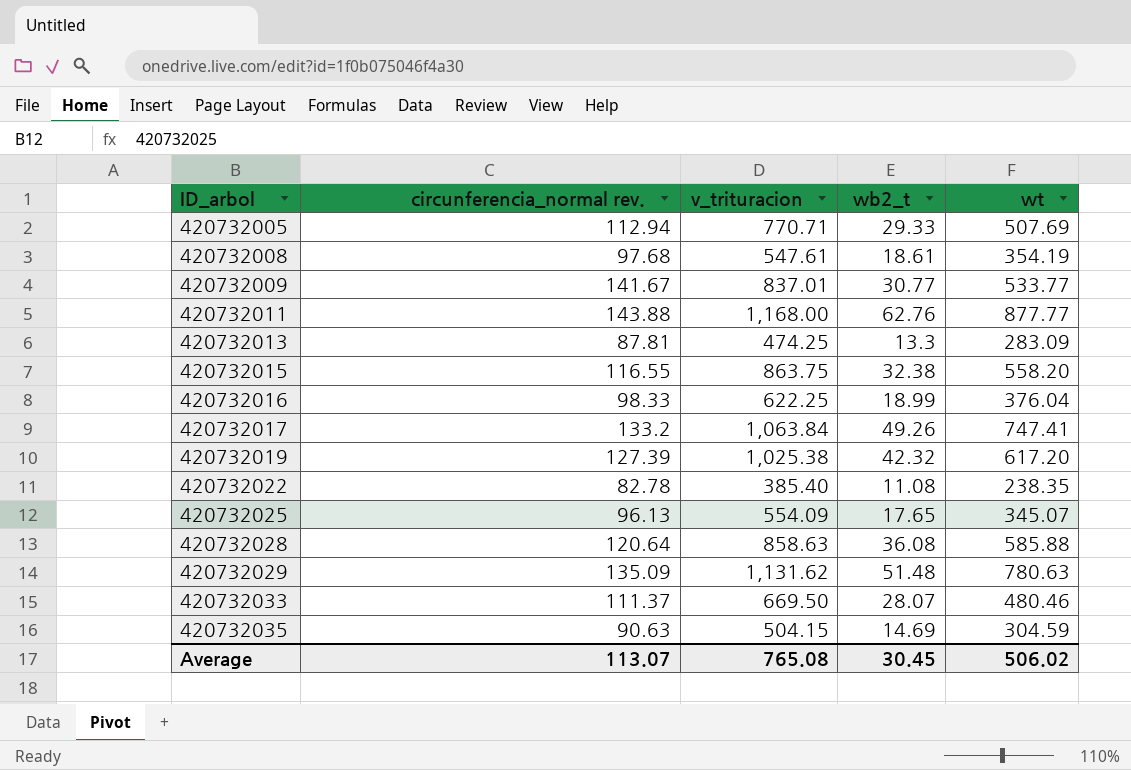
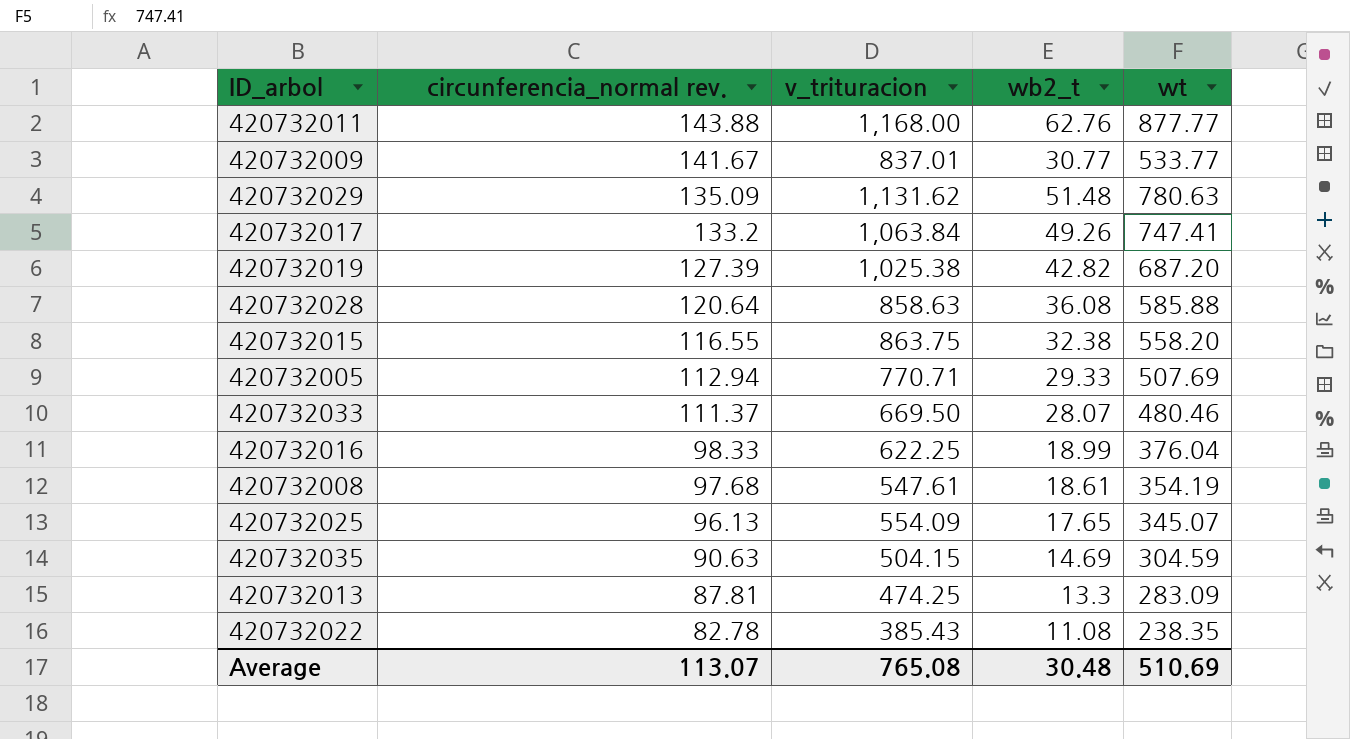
row order: ID_arbol ascending -> circunferencia_normal rev. descending
420732019 | wb2_t: 42.32 -> 42.82
420732019 | wt: 617.20 -> 687.20
420732022 | v_trituracion: 385.40 -> 385.43
Average | wb2_t: 30.45 -> 30.48
Average | wt: 506.02 -> 510.69

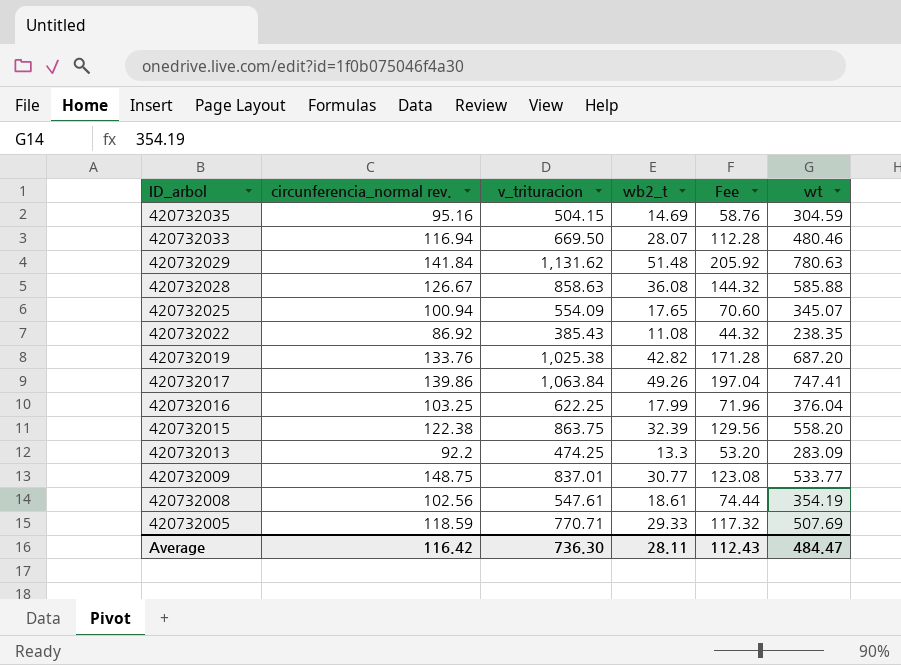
row order: circunferencia_normal rev. descending -> ID_arbol descending
column Fee | formula: none -> [wb2_t] * 4
row 420732011: 143.88 | 1,168.00 | 62.76 | 877.77 -> none
420732035 | circunferencia_normal rev.: 90.63 -> 95.16
420732033 | circunferencia_normal rev.: 111.37 -> 116.94
420732029 | circunferencia_normal rev.: 135.09 -> 141.84
420732028 | circunferencia_normal rev.: 120.64 -> 126.67
420732025 | circunferencia_normal rev.: 96.13 -> 100.94
420732022 | circunferencia_normal rev.: 82.78 -> 86.92
420732019 | circunferencia_normal rev.: 127.39 -> 133.76
420732017 | circunferencia_normal rev.: 133.2 -> 139.86
420732016 | circunferencia_normal rev.: 98.33 -> 103.25
420732016 | wb2_t: 18.99 -> 17.99
420732015 | circunferencia_normal rev.: 116.55 -> 122.38
420732015 | wb2_t: 32.38 -> 32.39
420732013 | circunferencia_normal rev.: 87.81 -> 92.2
420732009 | circunferencia_normal rev.: 141.67 -> 148.75
420732008 | circunferencia_normal rev.: 97.68 -> 102.56
420732005 | circunferencia_normal rev.: 112.94 -> 118.59
Average | circunferencia_normal rev.: 113.07 -> 116.42
Average | v_trituracion: 765.08 -> 736.30
Average | wb2_t: 30.48 -> 28.11
Average | wt: 510.69 -> 484.47

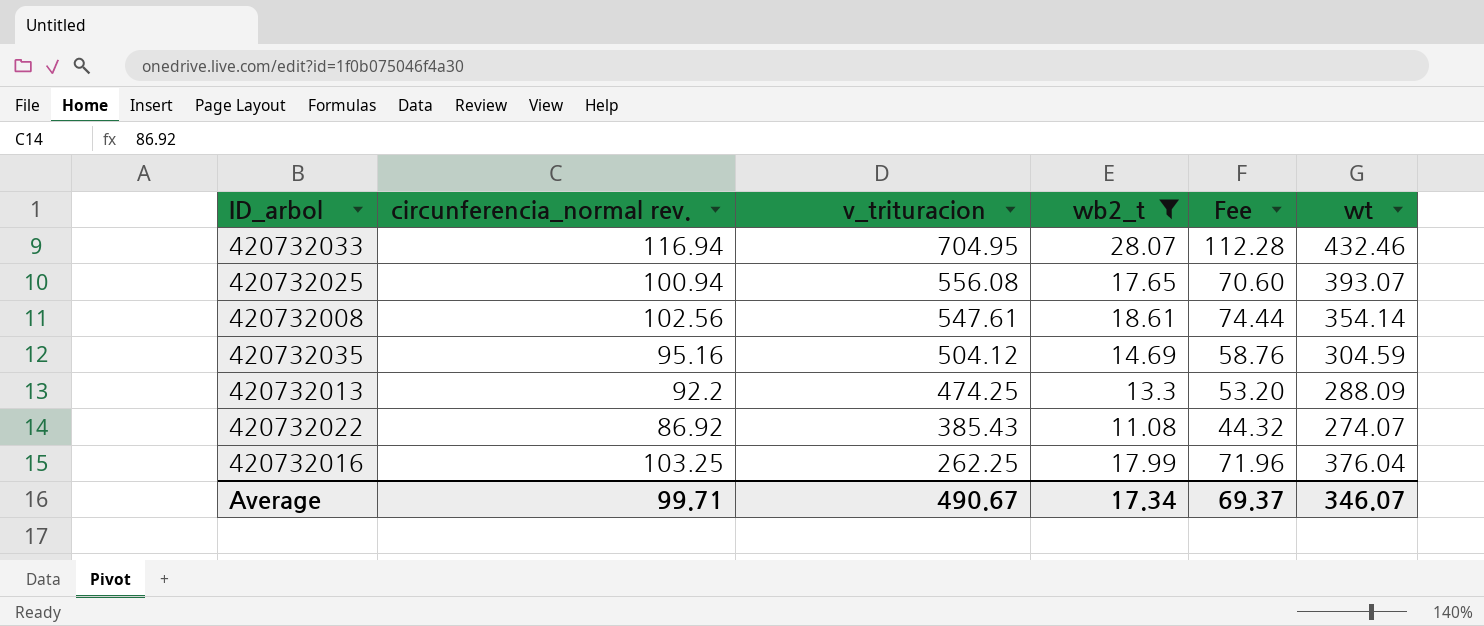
filter: none -> wb2_t <= 28.07
row order: ID_arbol descending -> v_trituracion descending
420732033 | v_trituracion: 669.50 -> 704.95
420732033 | wt: 480.46 -> 432.46
420732025 | v_trituracion: 554.09 -> 556.08
420732025 | wt: 345.07 -> 393.07
420732008 | wt: 354.19 -> 354.14
420732035 | v_trituracion: 504.15 -> 504.12
420732013 | wt: 283.09 -> 288.09
420732022 | wt: 238.35 -> 274.07
420732016 | v_trituracion: 622.25 -> 262.25
Average | circunferencia_normal rev.: 116.42 -> 99.71
Average | v_trituracion: 736.30 -> 490.67
Average | wb2_t: 28.11 -> 17.34
Average | Fee: 112.43 -> 69.37
Average | wt: 484.47 -> 346.07

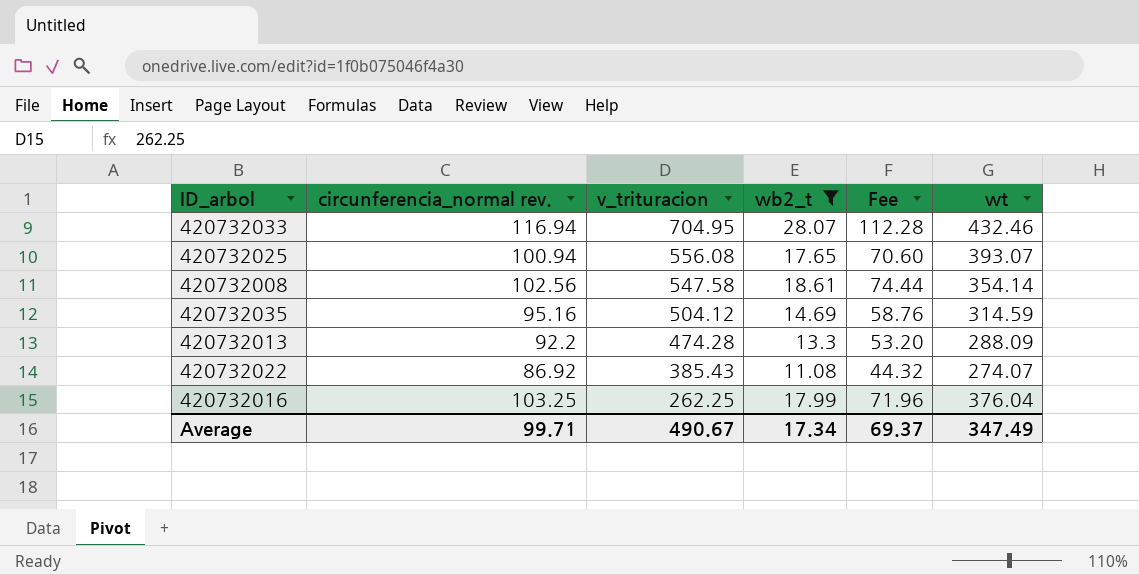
420732008 | v_trituracion: 547.61 -> 547.58
420732035 | wt: 304.59 -> 314.59
420732013 | v_trituracion: 474.25 -> 474.28
Average | wt: 346.07 -> 347.49

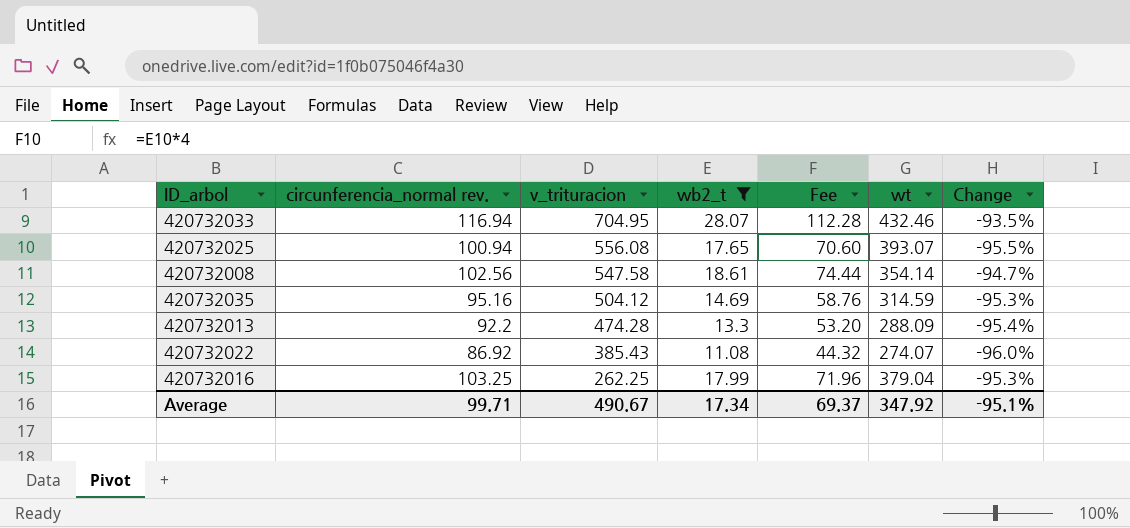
column Change | formula: none -> ([wb2_t] - [wt]) / [wt]
420732016 | wt: 376.04 -> 379.04
Average | wt: 347.49 -> 347.92

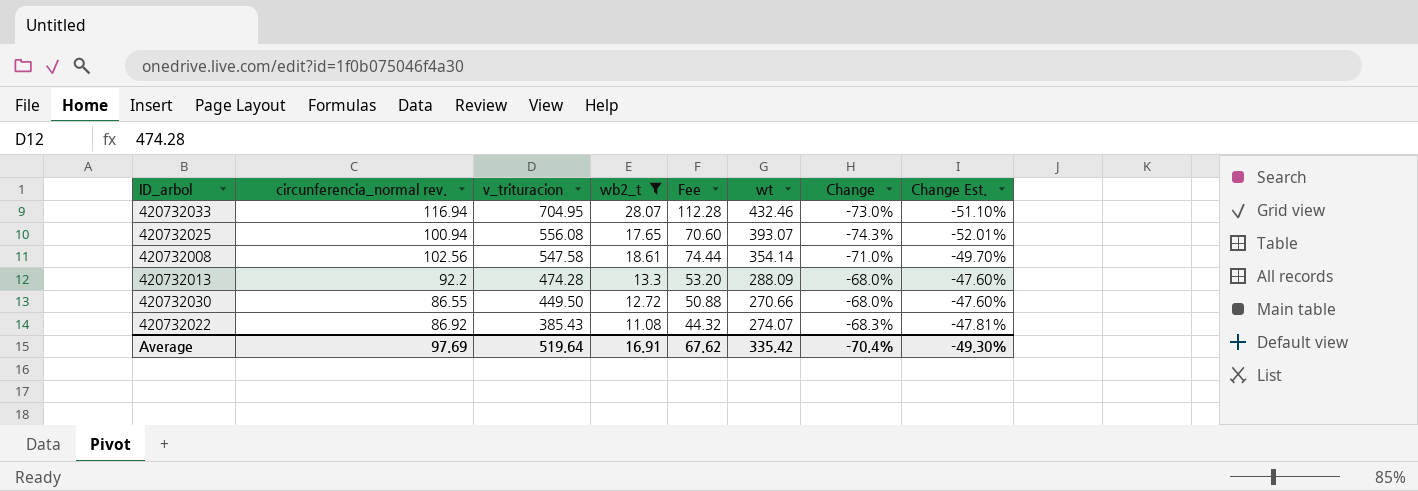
column Change | formula: ([wb2_t] - [wt]) / [wt] -> ([circunferencia_normal rev.] - [wt]) / [wt]
column Change Est. | formula: none -> [Change] * 0.7
row 420732035: 95.16 | 504.12 | 14.69 | 58.76 | 314.59 | -95.3% -> none
row 420732016: 103.25 | 262.25 | 17.99 | 71.96 | 379.04 | -95.3% -> none
row 420732030: none -> 86.55 | 449.50 | 12.72 | 50.88 | 270.66 | -68.0% | -47.60%
Average | circunferencia_normal rev.: 99.71 -> 97.69
Average | v_trituracion: 490.67 -> 519.64
Average | wb2_t: 17.34 -> 16.91
Average | Fee: 69.37 -> 67.62
Average | wt: 347.92 -> 335.42
Average | Change: -95.1% -> -70.4%

